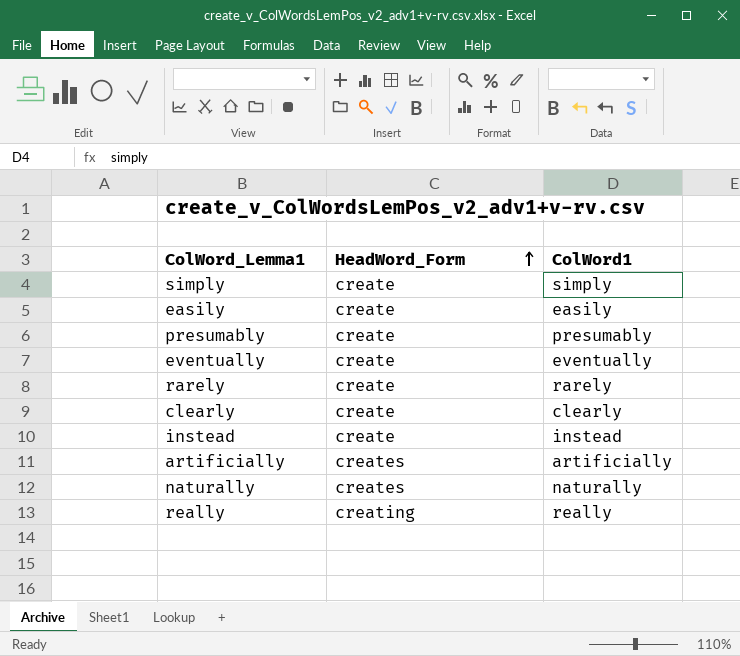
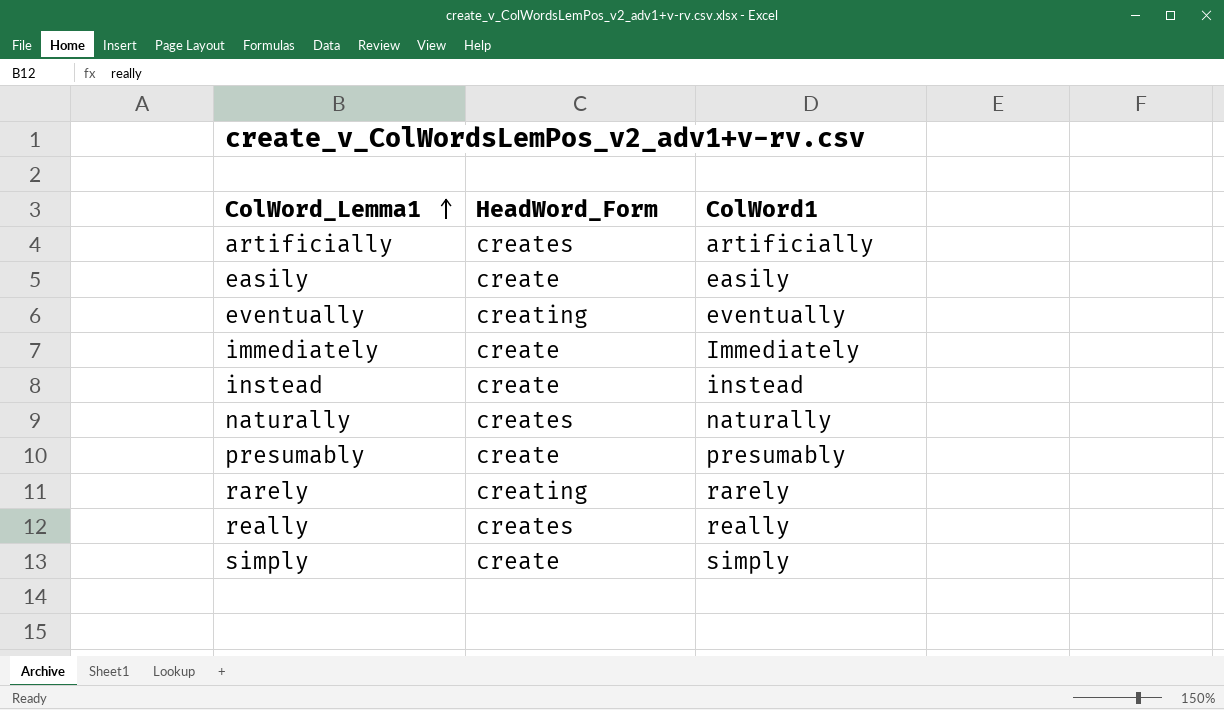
row order: HeadWord_Form ascending -> ColWord_Lemma1 ascending
row clearly: create | clearly -> none
eventually | HeadWord_Form: create -> creating
row immediately: none -> create | Immediately
rarely | HeadWord_Form: create -> creating
really | HeadWord_Form: creating -> creates

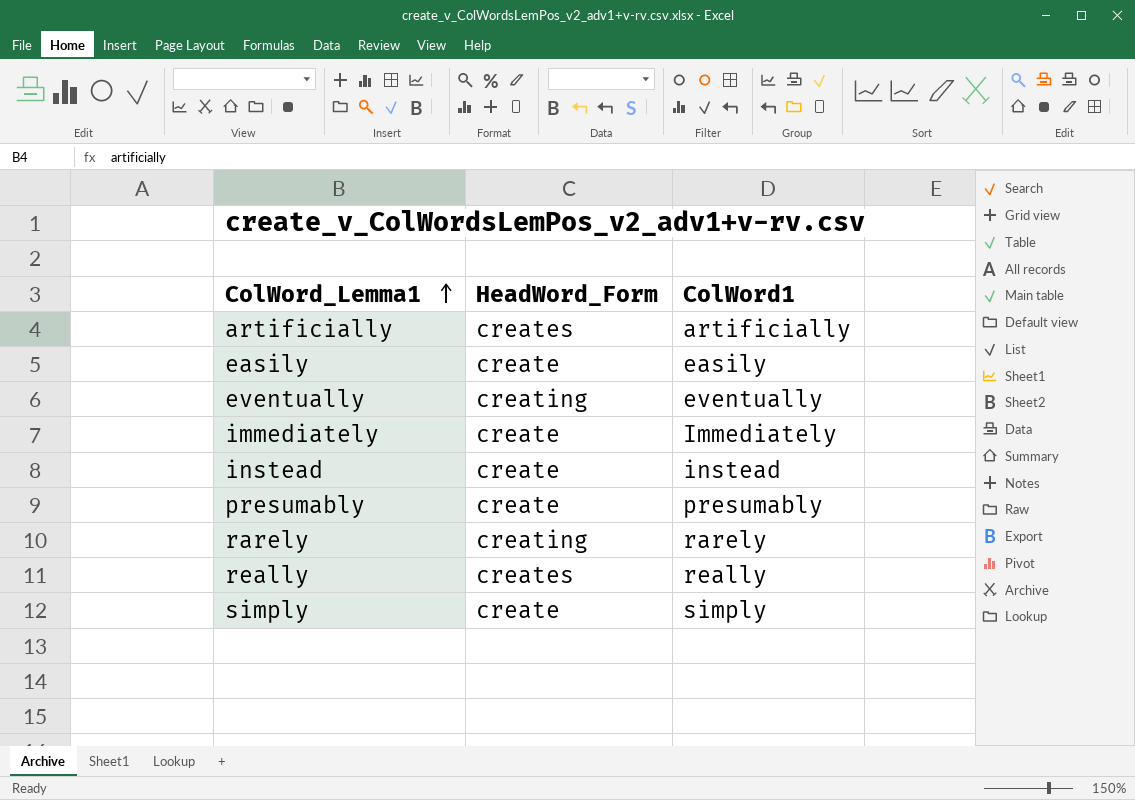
row naturally: creates | naturally -> none

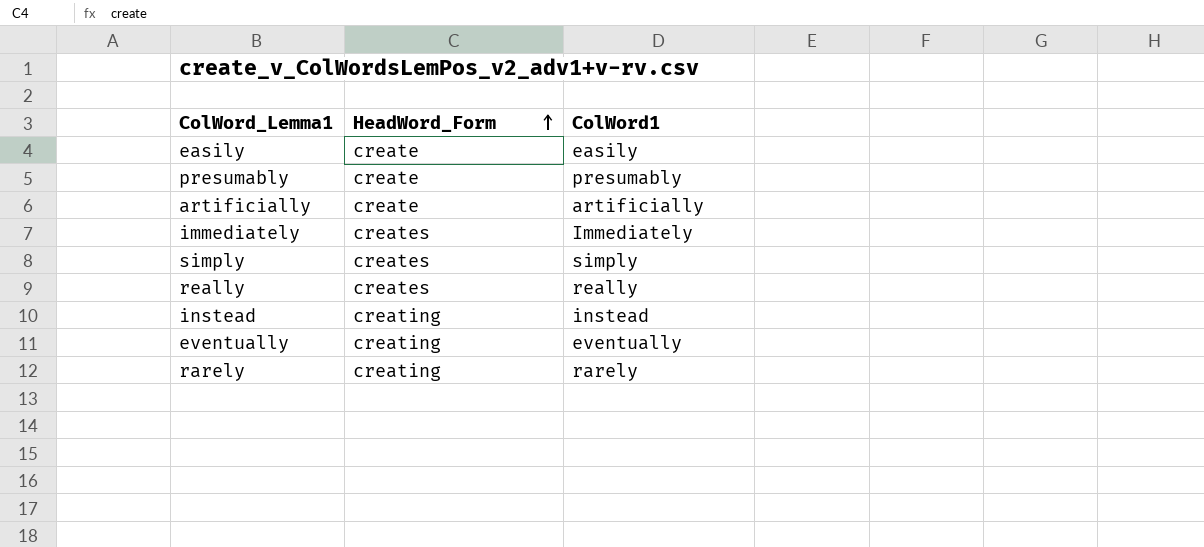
row order: ColWord_Lemma1 ascending -> HeadWord_Form ascending
artificially | HeadWord_Form: creates -> create
immediately | HeadWord_Form: create -> creates
simply | HeadWord_Form: create -> creates
instead | HeadWord_Form: create -> creating

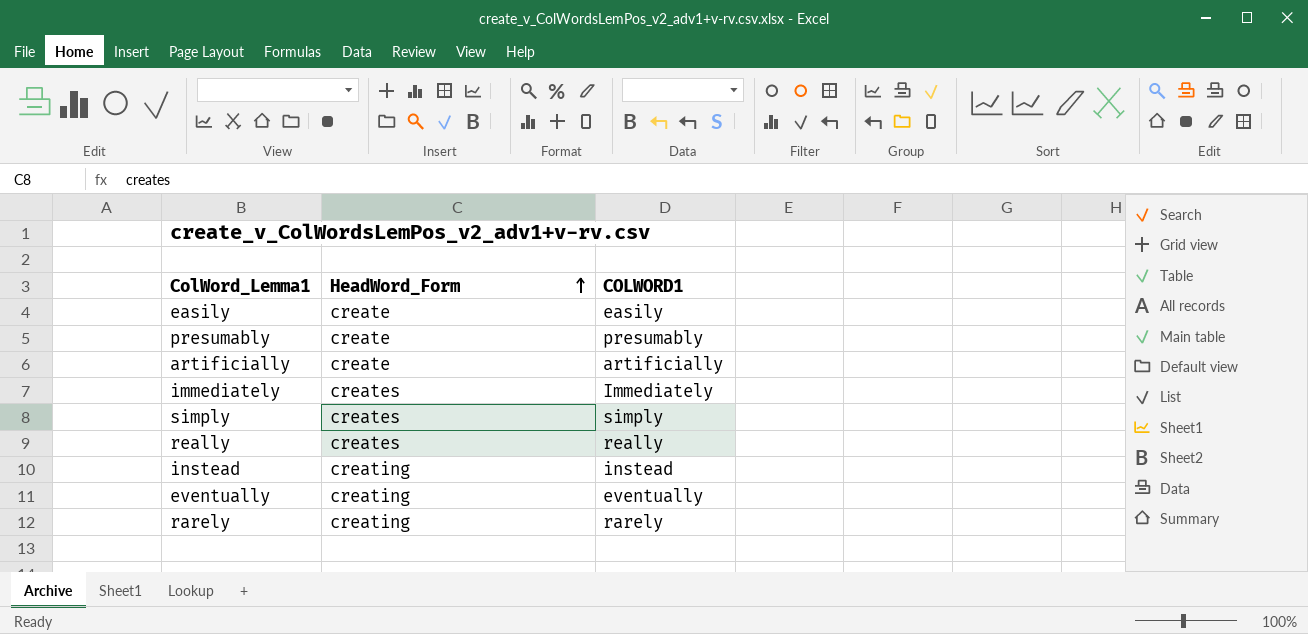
column name: ColWord1 -> COLWORD1

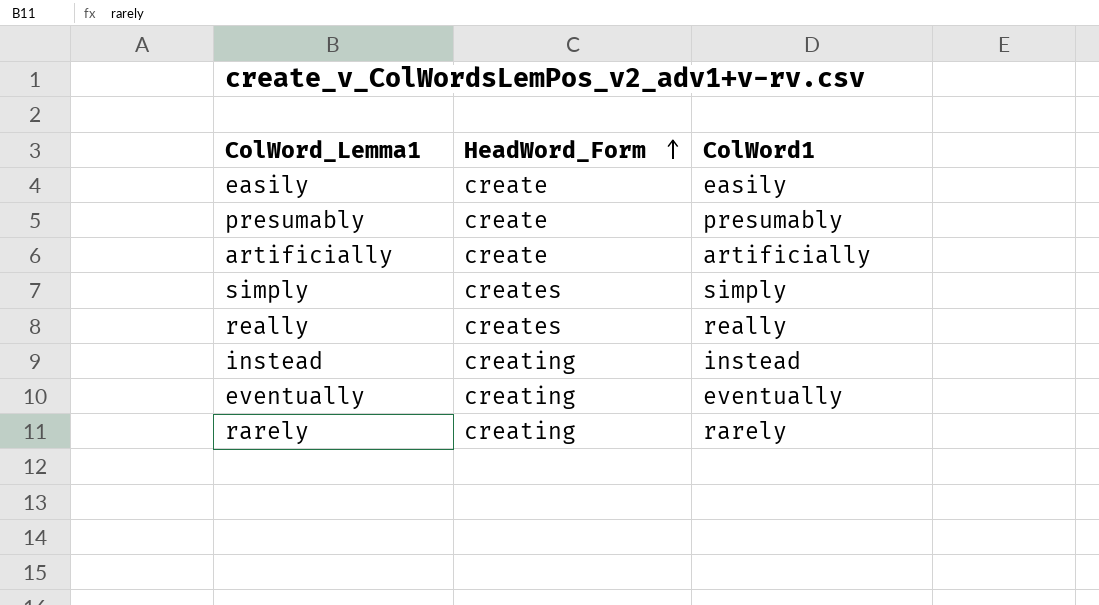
column name: COLWORD1 -> ColWord1
row immediately: creates | Immediately -> none

